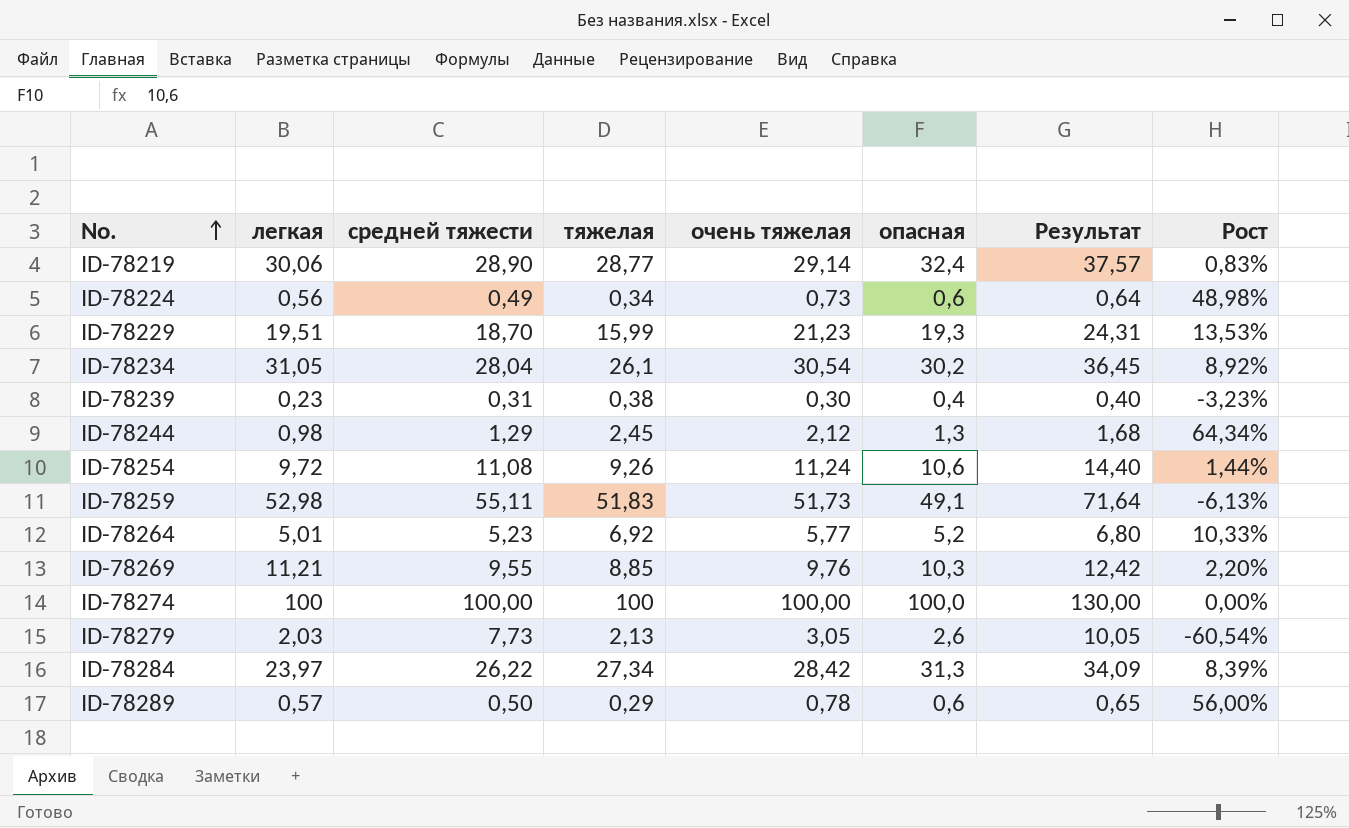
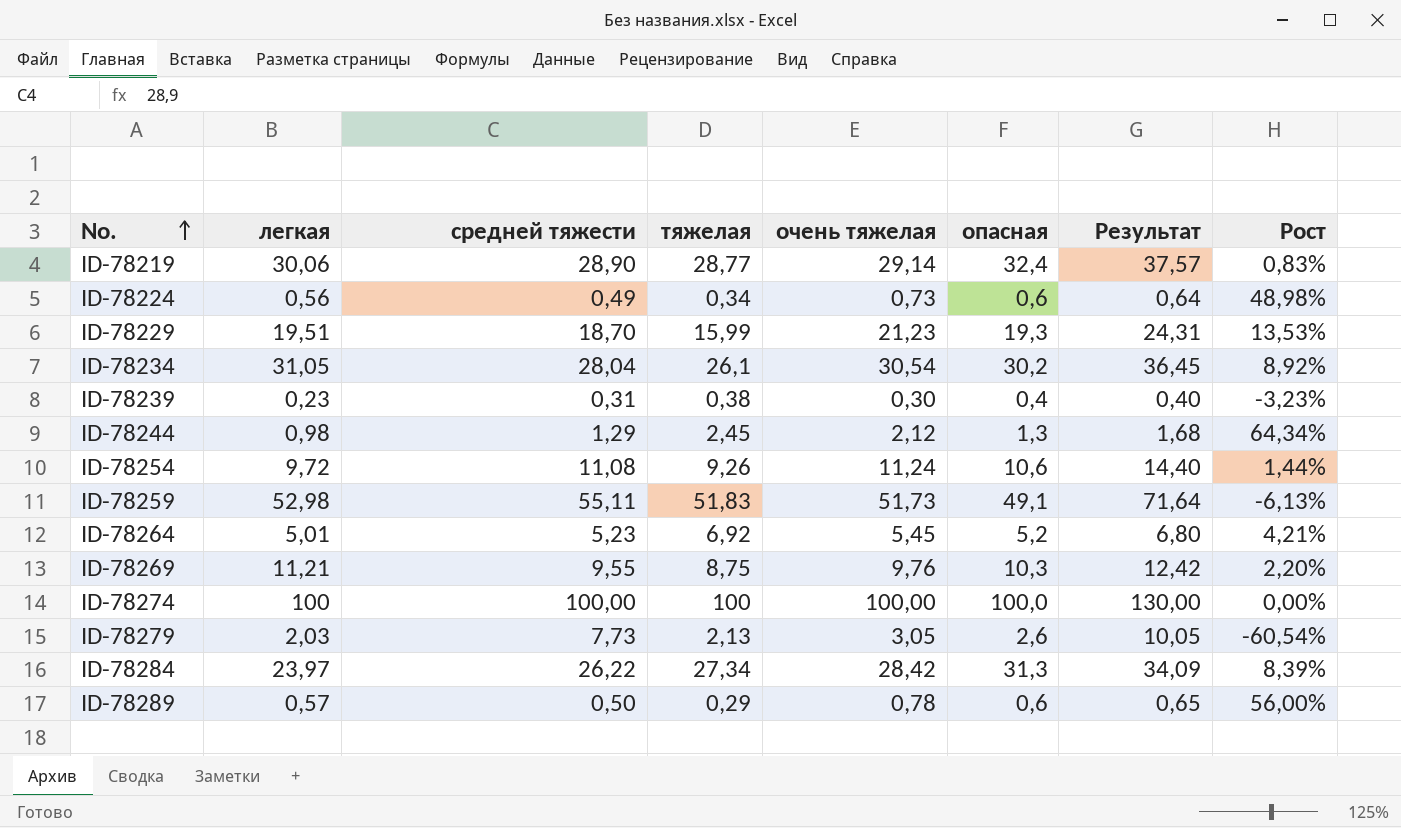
ID-78264 | очень тяжелая: 5,77 -> 5,45
ID-78264 | Рост: 10,33% -> 4,21%
ID-78269 | тяжелая: 8,85 -> 8,75

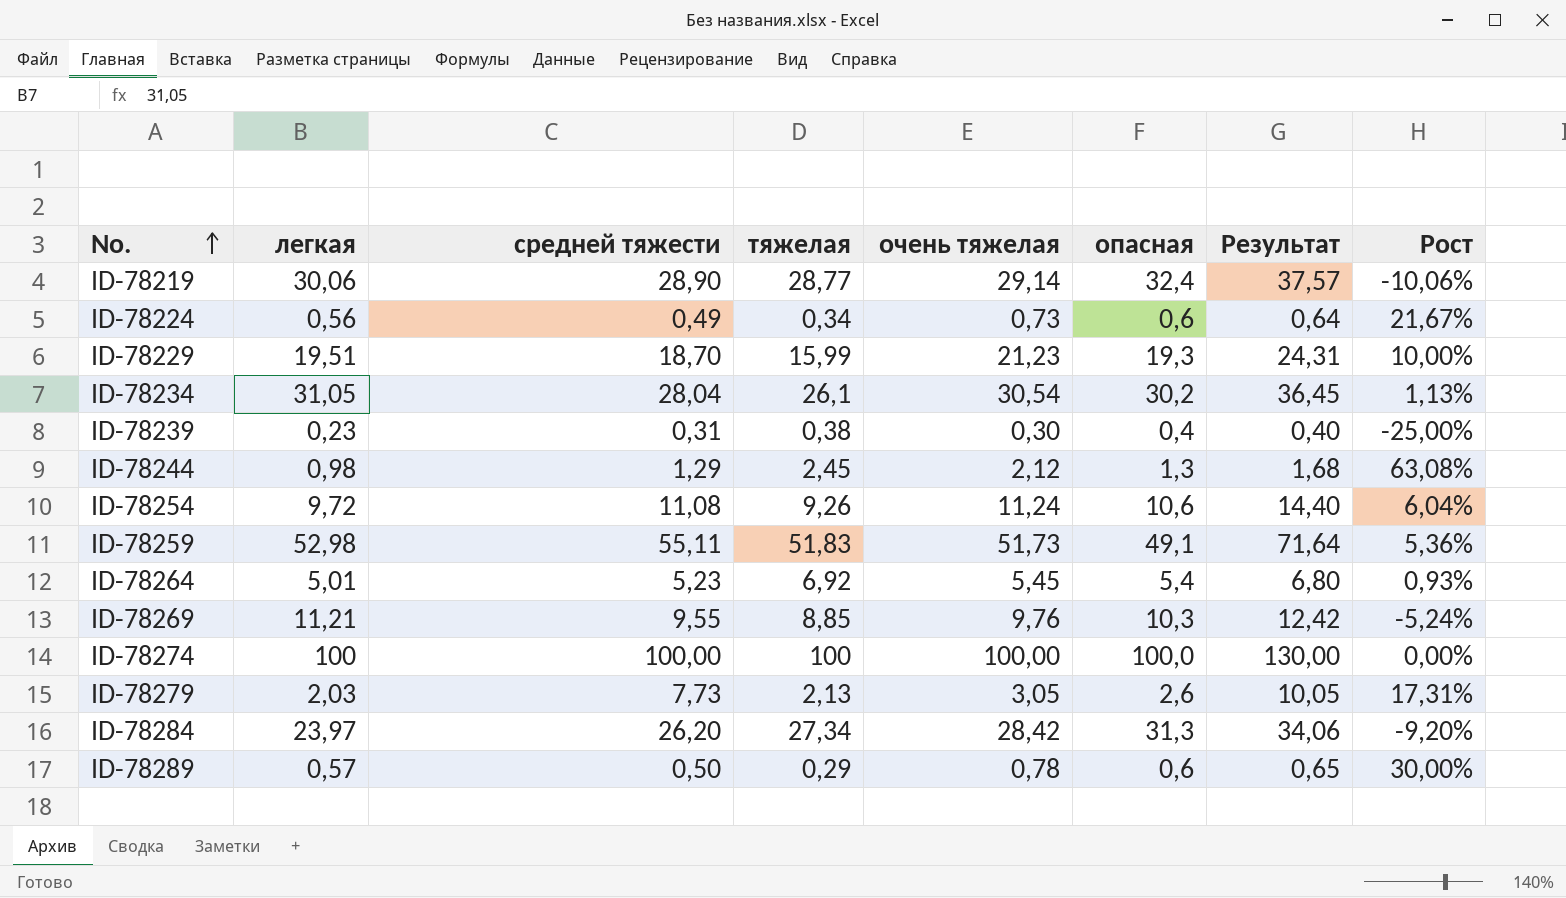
column Рост | formula: ([очень тяжелая] - [средней тяжести]) / [средней тяжести] -> ([очень тяжелая] - [опасная]) / [опасная]
ID-78264 | опасная: 5,2 -> 5,4
ID-78269 | тяжелая: 8,75 -> 8,85
ID-78284 | средней тяжести: 26,22 -> 26,20
ID-78284 | Результат: 34,09 -> 34,06

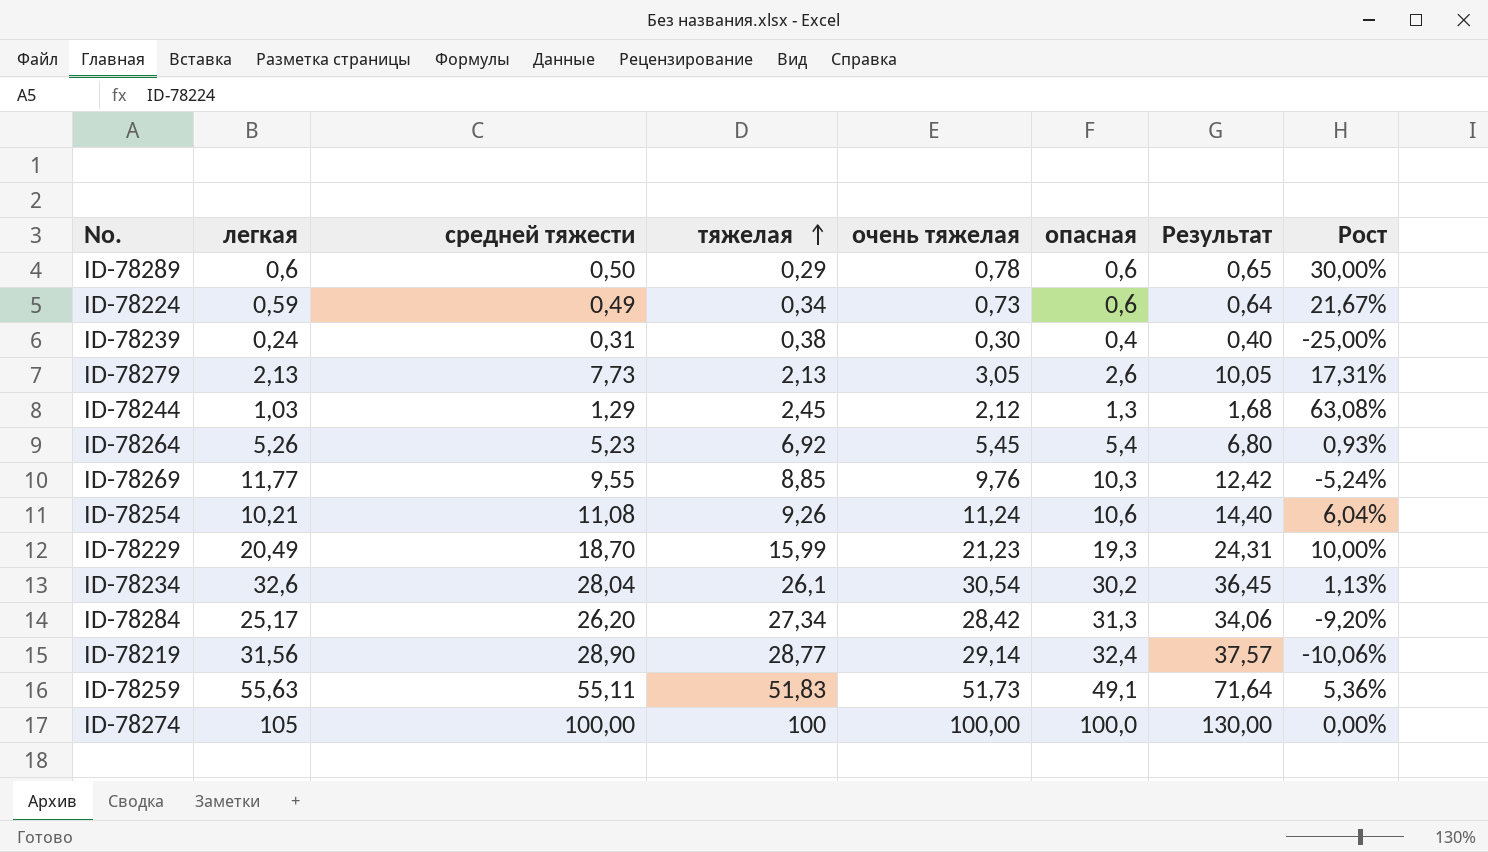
row order: No. ascending -> тяжелая ascending
ID-78289 | легкая: 0,57 -> 0,6
ID-78224 | легкая: 0,56 -> 0,59
ID-78239 | легкая: 0,23 -> 0,24
ID-78279 | легкая: 2,03 -> 2,13
ID-78244 | легкая: 0,98 -> 1,03
ID-78264 | легкая: 5,01 -> 5,26
ID-78269 | легкая: 11,21 -> 11,77
ID-78254 | легкая: 9,72 -> 10,21
ID-78229 | легкая: 19,51 -> 20,49
ID-78234 | легкая: 31,05 -> 32,6
ID-78284 | легкая: 23,97 -> 25,17
ID-78219 | легкая: 30,06 -> 31,56
ID-78259 | легкая: 52,98 -> 55,63
ID-78274 | легкая: 100 -> 105

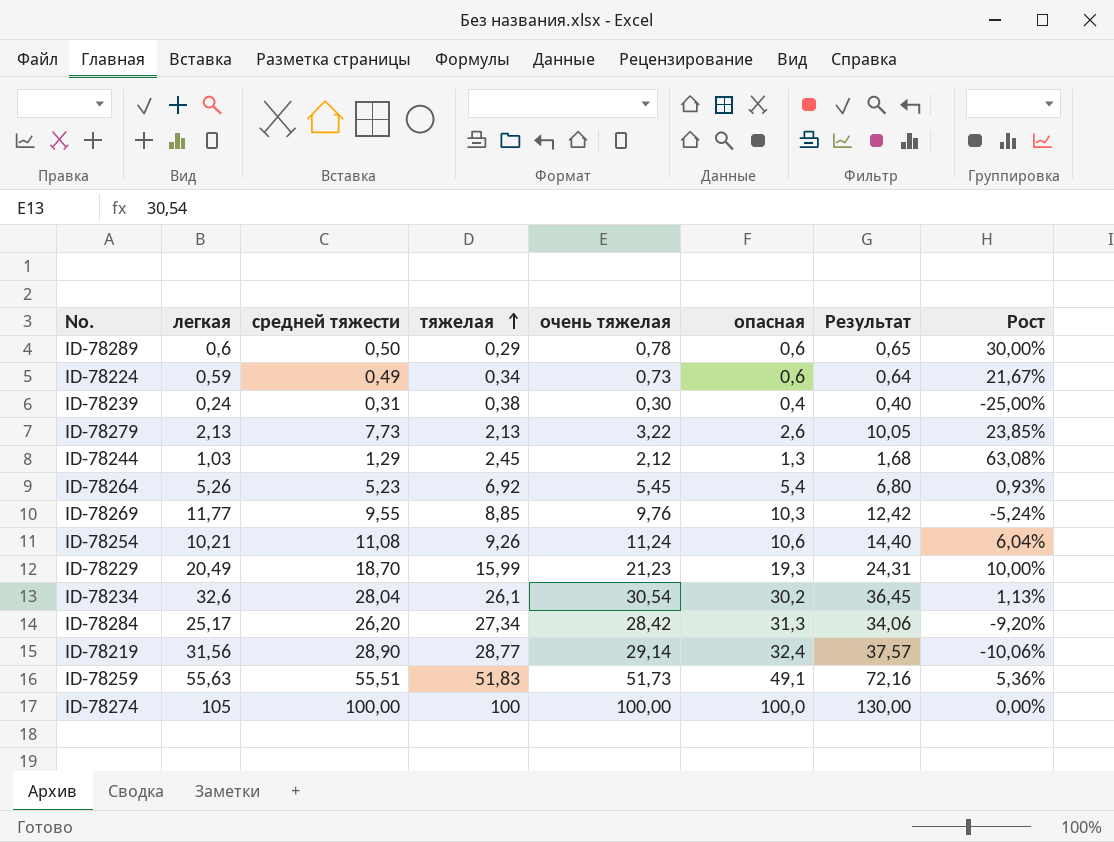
ID-78279 | очень тяжелая: 3,05 -> 3,22
ID-78279 | Рост: 17,31% -> 23,85%
ID-78259 | средней тяжести: 55,11 -> 55,51
ID-78259 | Результат: 71,64 -> 72,16

